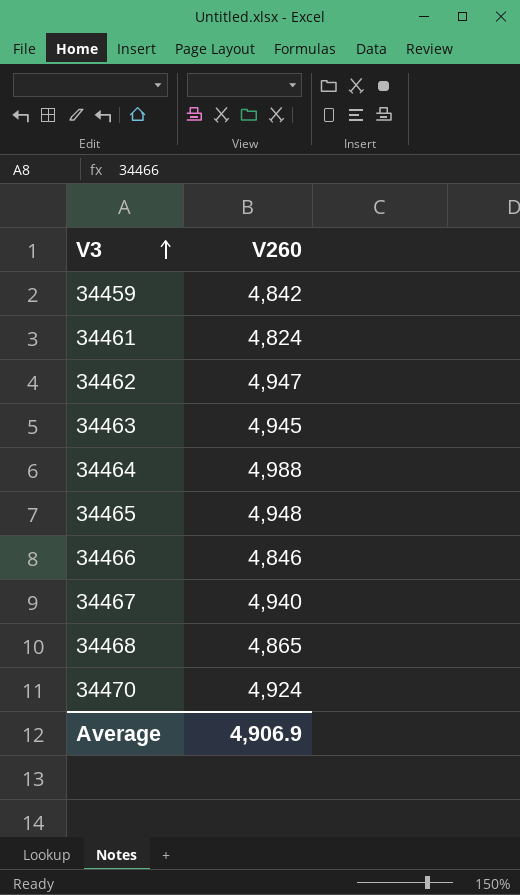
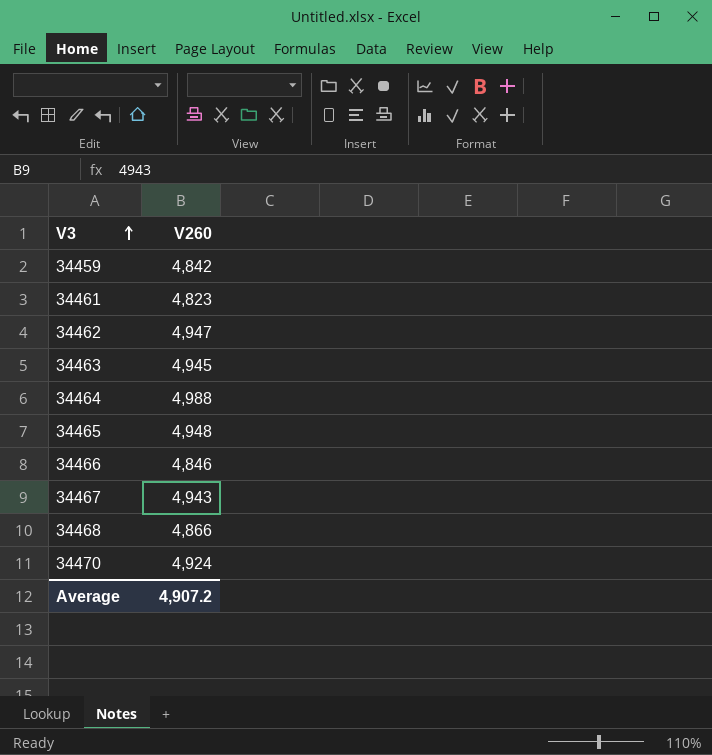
34461 | V260: 4,824 -> 4,823
34467 | V260: 4,940 -> 4,943
34468 | V260: 4,865 -> 4,866
Average | V260: 4,906.9 -> 4,907.2

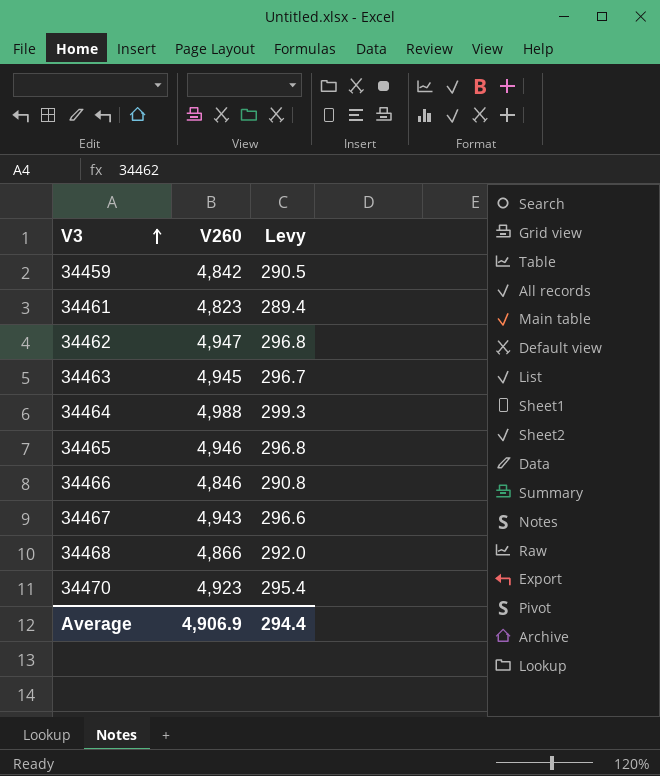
column Levy | formula: none -> [V260] * 0.06
34465 | V260: 4,948 -> 4,946
34470 | V260: 4,924 -> 4,923
Average | V260: 4,907.2 -> 4,906.9

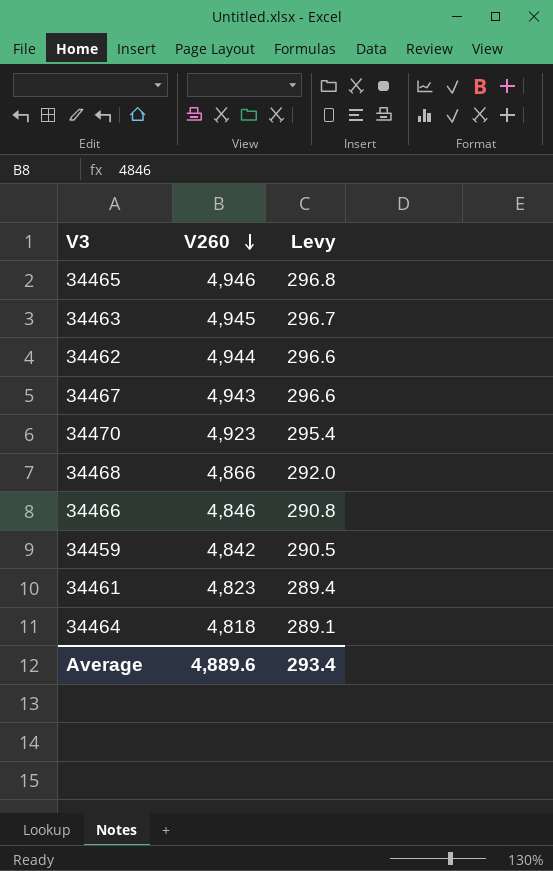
row order: V3 ascending -> V260 descending
34462 | V260: 4,947 -> 4,944
34462 | Levy: 296.8 -> 296.6
34464 | V260: 4,988 -> 4,818
34464 | Levy: 299.3 -> 289.1
Average | V260: 4,906.9 -> 4,889.6
Average | Levy: 294.4 -> 293.4

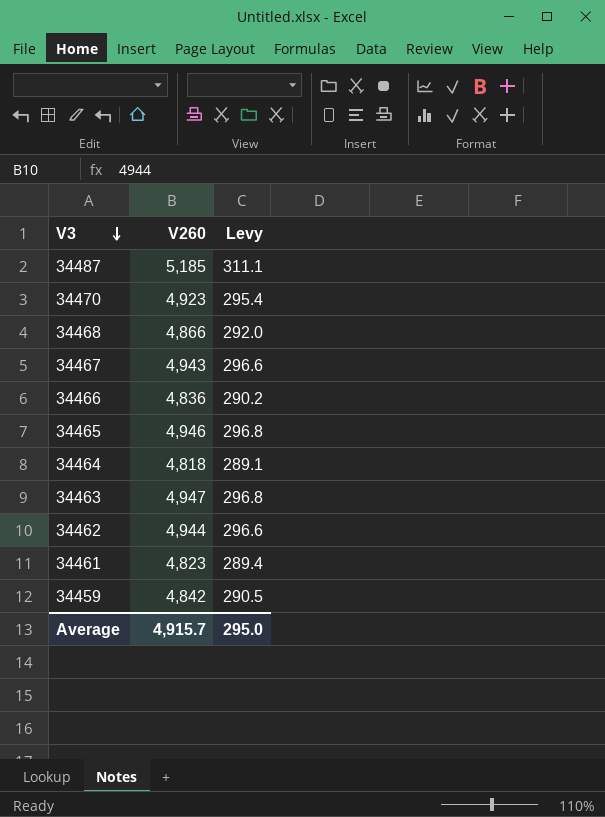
row order: V260 descending -> V3 descending
row 34487: none -> 5,185 | 311.1
34466 | V260: 4,846 -> 4,836
34466 | Levy: 290.8 -> 290.2
34463 | V260: 4,945 -> 4,947
34463 | Levy: 296.7 -> 296.8
Average | V260: 4,889.6 -> 4,915.7
Average | Levy: 293.4 -> 295.0

